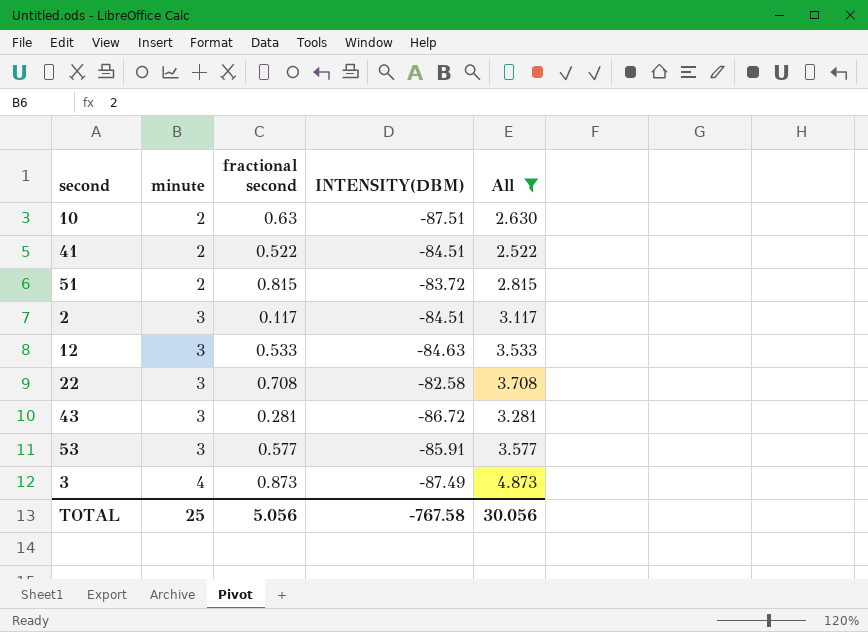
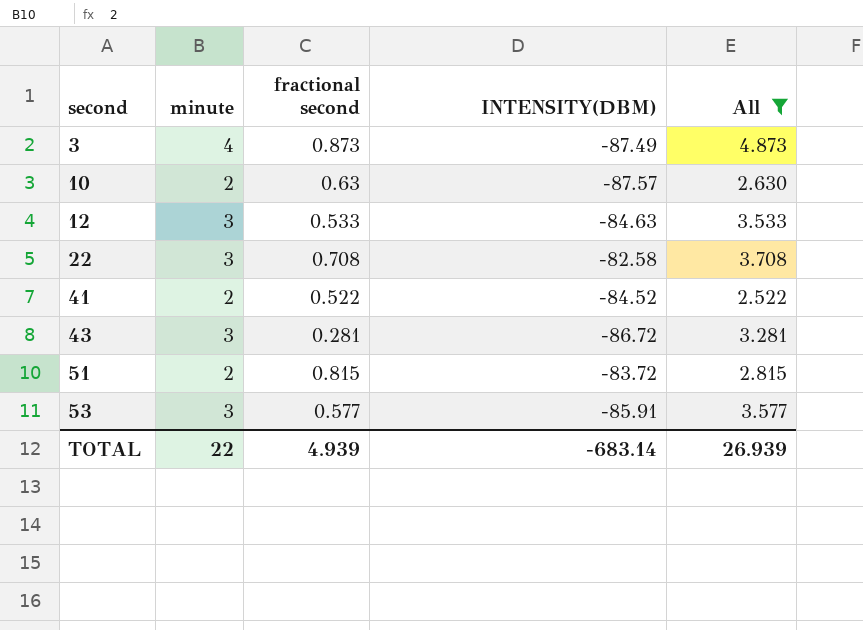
row order: minute ascending -> second ascending
row 2: 3 | 0.117 | -84.51 | 3.117 -> none
10 | INTENSITY(DBM): -87.51 -> -87.57
41 | INTENSITY(DBM): -84.51 -> -84.52
TOTAL | minute: 25 -> 22
TOTAL | fractional second: 5.056 -> 4.939
TOTAL | INTENSITY(DBM): -767.58 -> -683.14
TOTAL | All: 30.056 -> 26.939

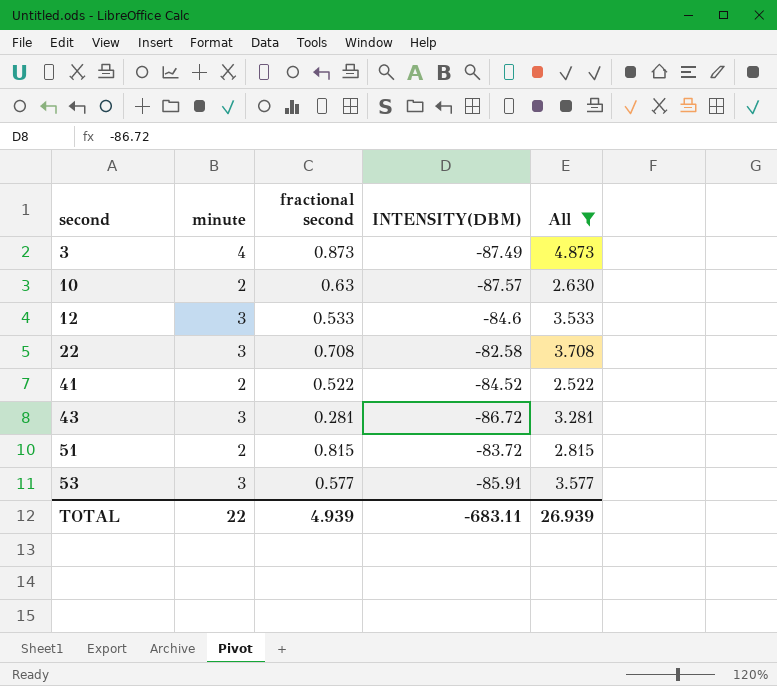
12 | INTENSITY(DBM): -84.63 -> -84.6
TOTAL | INTENSITY(DBM): -683.14 -> -683.11

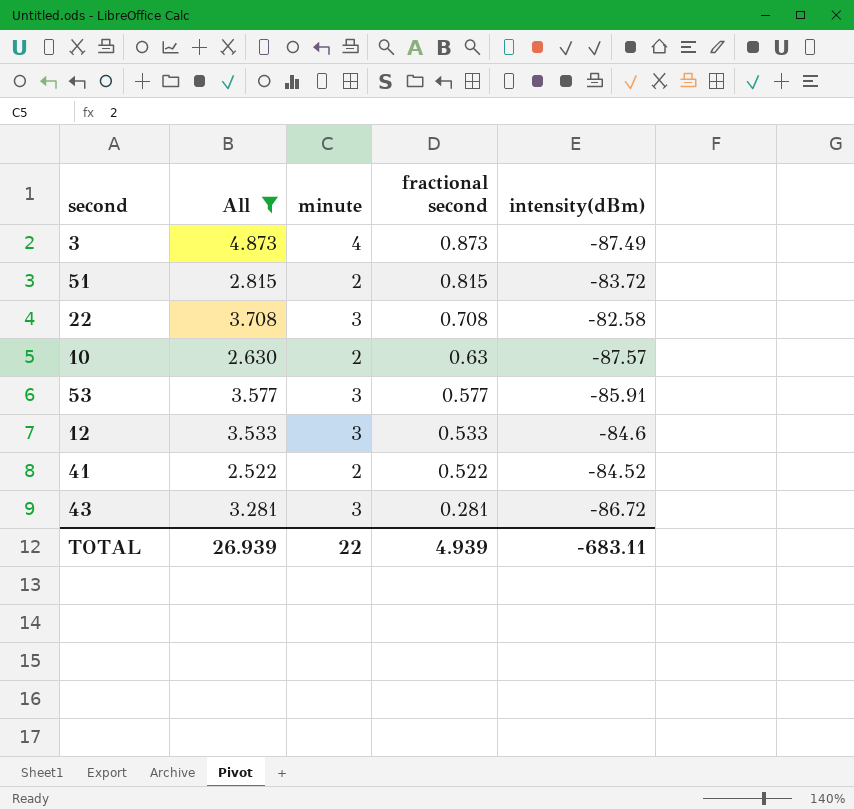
row order: second ascending -> fractional second descending
column All | position: 5 -> 2
column name: INTENSITY(DBM) -> intensity(dBm)

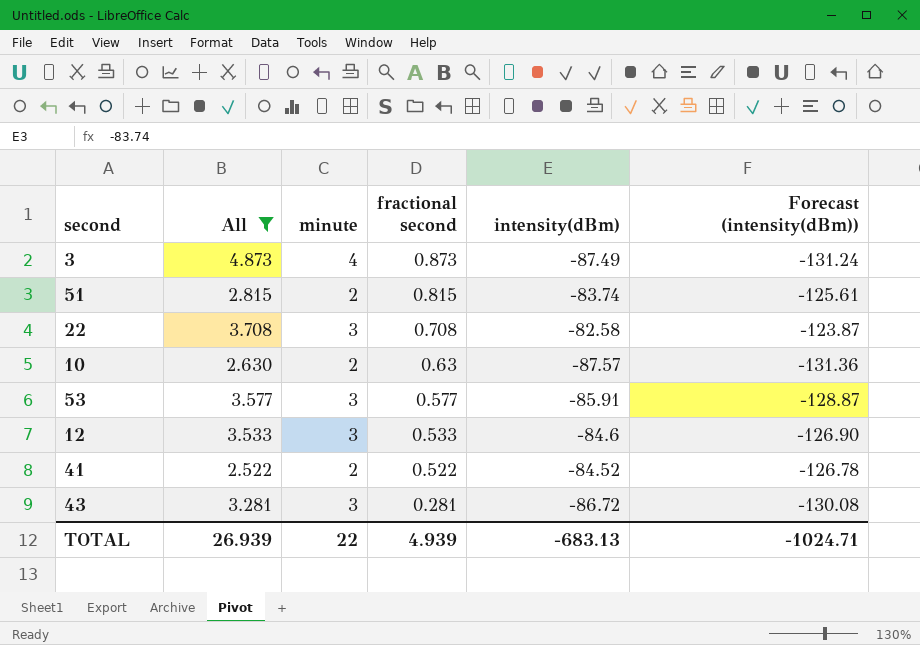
column Forecast (intensity(dBm)) | formula: none -> [intensity(dBm)] * 1.5
51 | intensity(dBm): -83.72 -> -83.74
TOTAL | intensity(dBm): -683.11 -> -683.13

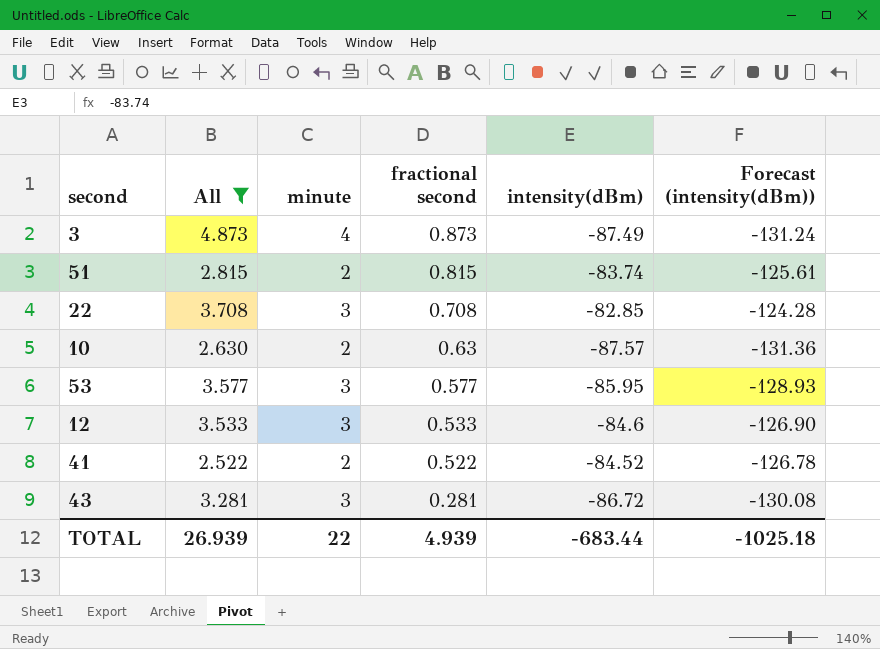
22 | intensity(dBm): -82.58 -> -82.85
22 | Forecast (intensity(dBm)): -123.87 -> -124.28
53 | intensity(dBm): -85.91 -> -85.95
53 | Forecast (intensity(dBm)): -128.87 -> -128.93
TOTAL | intensity(dBm): -683.13 -> -683.44
TOTAL | Forecast (intensity(dBm)): -1024.71 -> -1025.18

